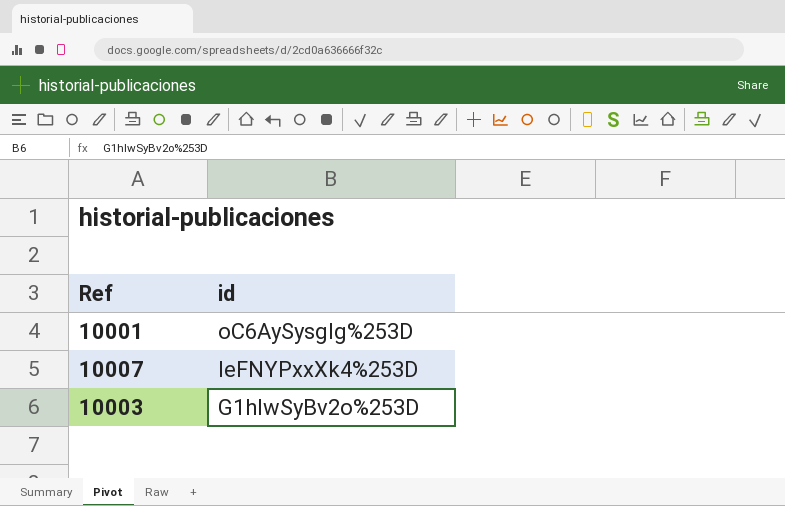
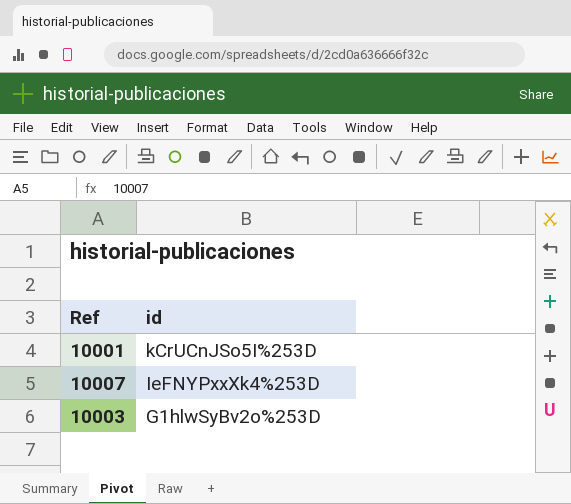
10001 | id: oC6AySysglg%253D -> kCrUCnJSo5I%253D

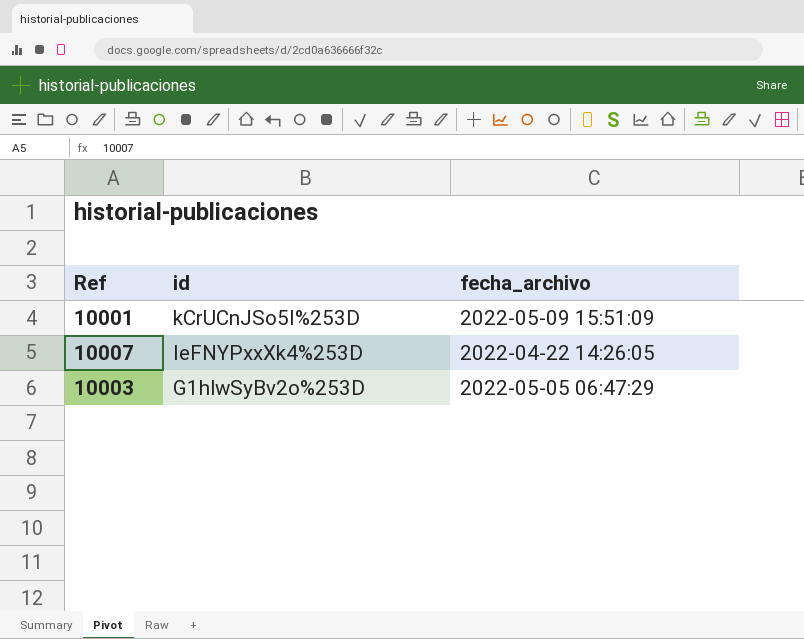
column fecha_archivo | position: none -> 3

